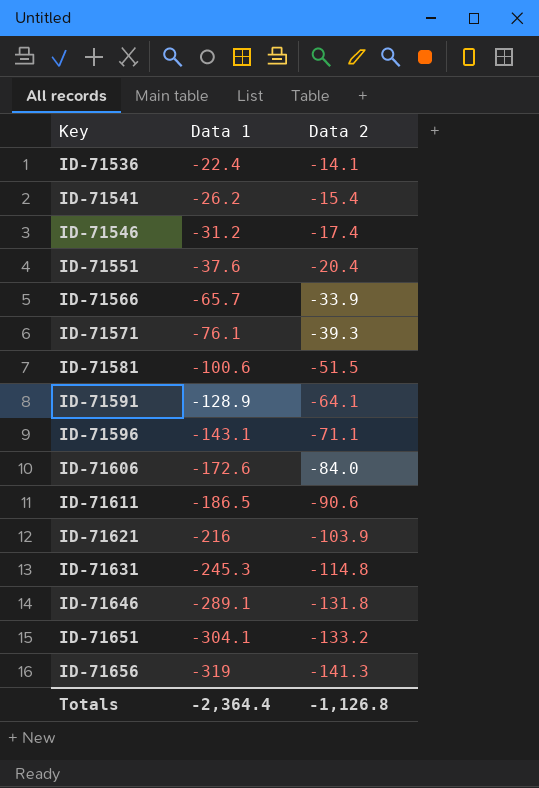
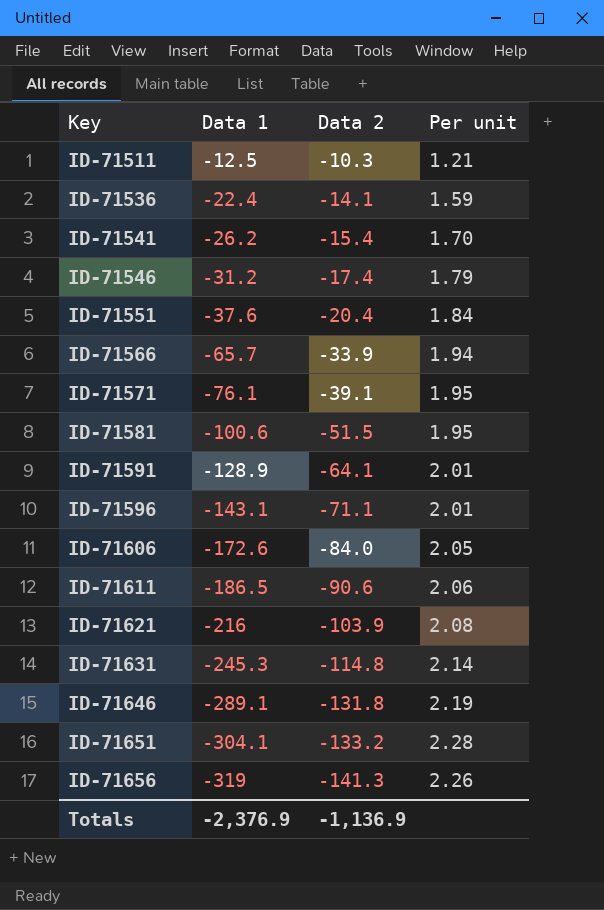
column Per unit | formula: none -> [Data 1] / [Data 2]
row ID-71511: none -> -12.5 | -10.3 | 1.21
ID-71571 | Data 2: -39.3 -> -39.1
Totals | Data 1: -2,364.4 -> -2,376.9
Totals | Data 2: -1,126.8 -> -1,136.9

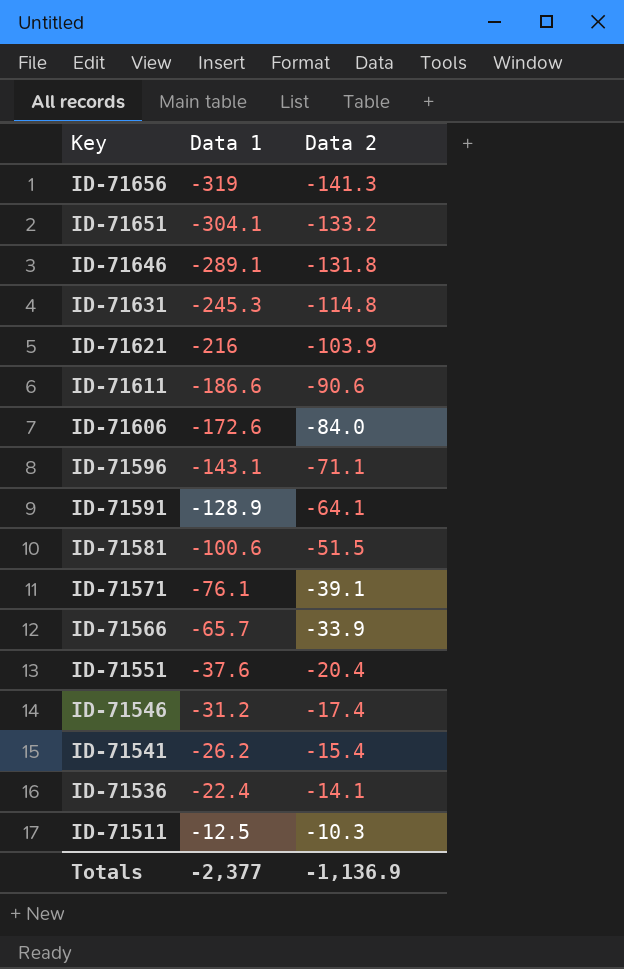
row order: Key ascending -> Key descending
column Per unit | formula: [Data 1] / [Data 2] -> none
ID-71611 | Data 1: -186.5 -> -186.6
Totals | Data 1: -2,376.9 -> -2,377

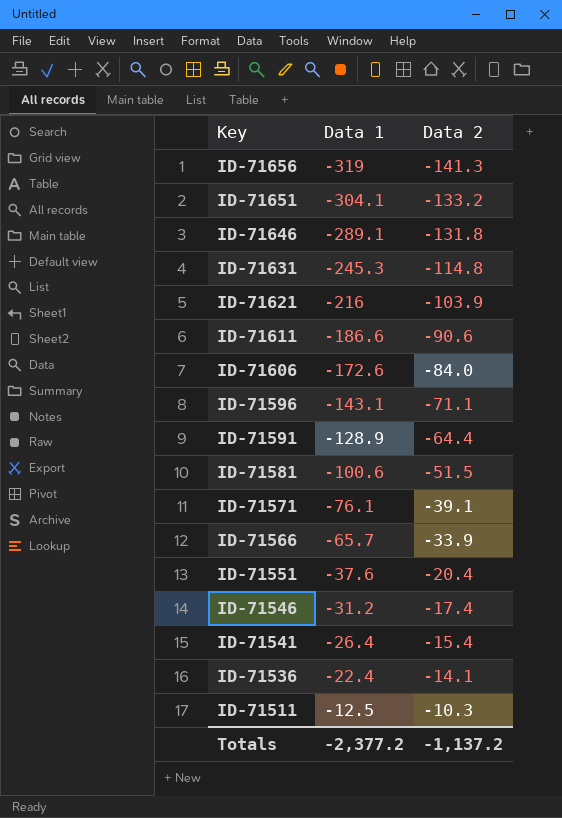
ID-71591 | Data 2: -64.1 -> -64.4
ID-71541 | Data 1: -26.2 -> -26.4
Totals | Data 1: -2,377 -> -2,377.2
Totals | Data 2: -1,136.9 -> -1,137.2

